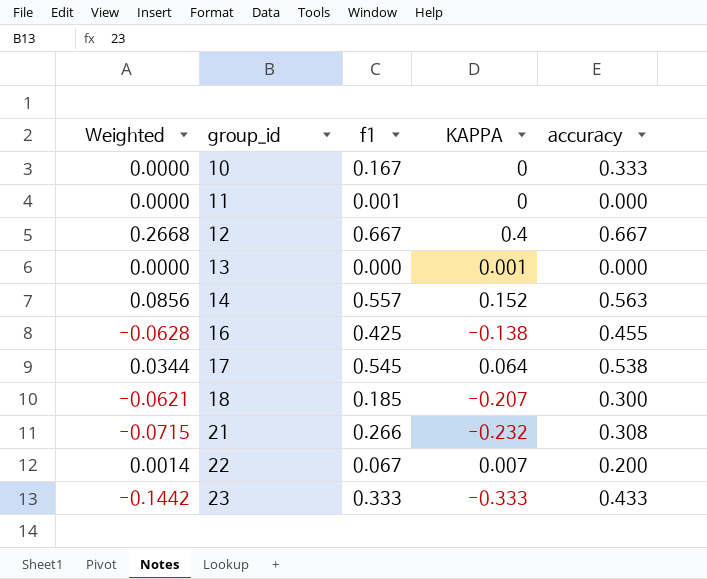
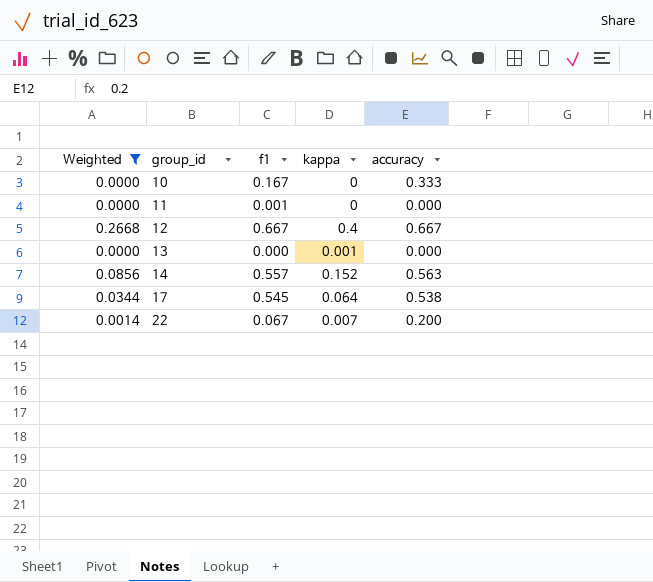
filter: none -> Weighted >= 0.0000
column name: KAPPA -> kappa

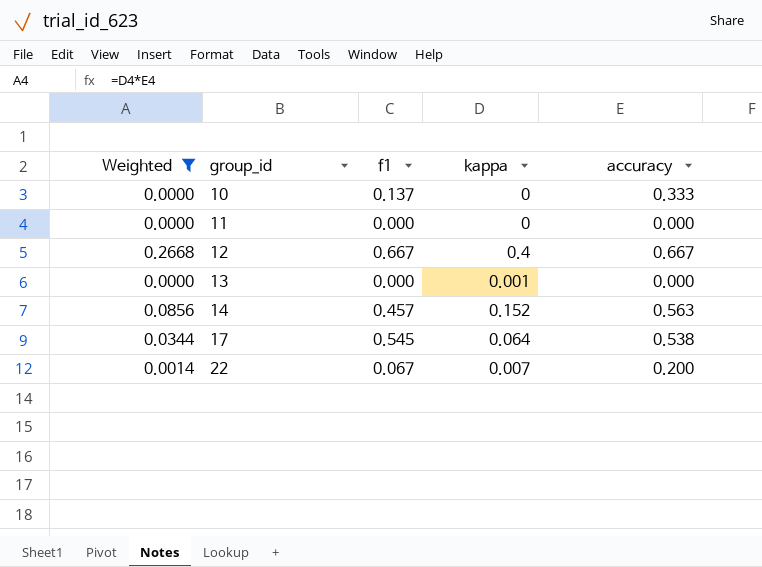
10 | f1: 0.167 -> 0.137
11 | f1: 0.001 -> 0.000
14 | f1: 0.557 -> 0.457

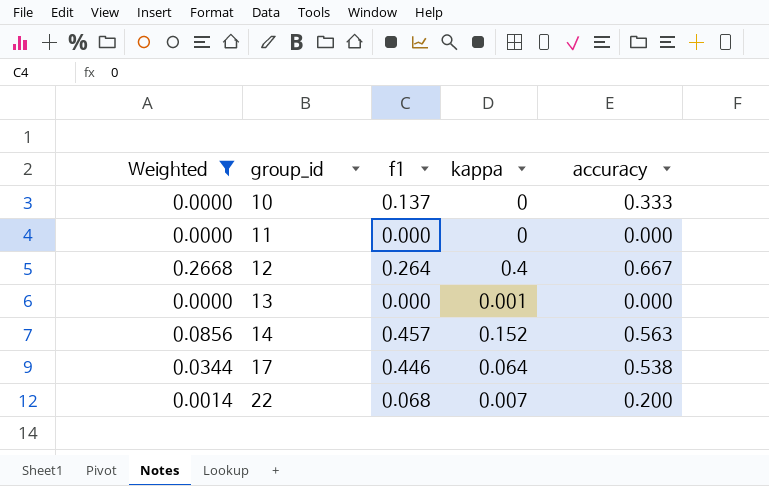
12 | f1: 0.667 -> 0.264
17 | f1: 0.545 -> 0.446
22 | f1: 0.067 -> 0.068

